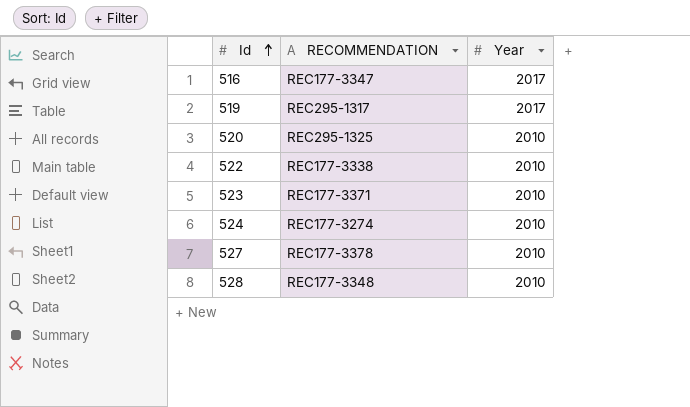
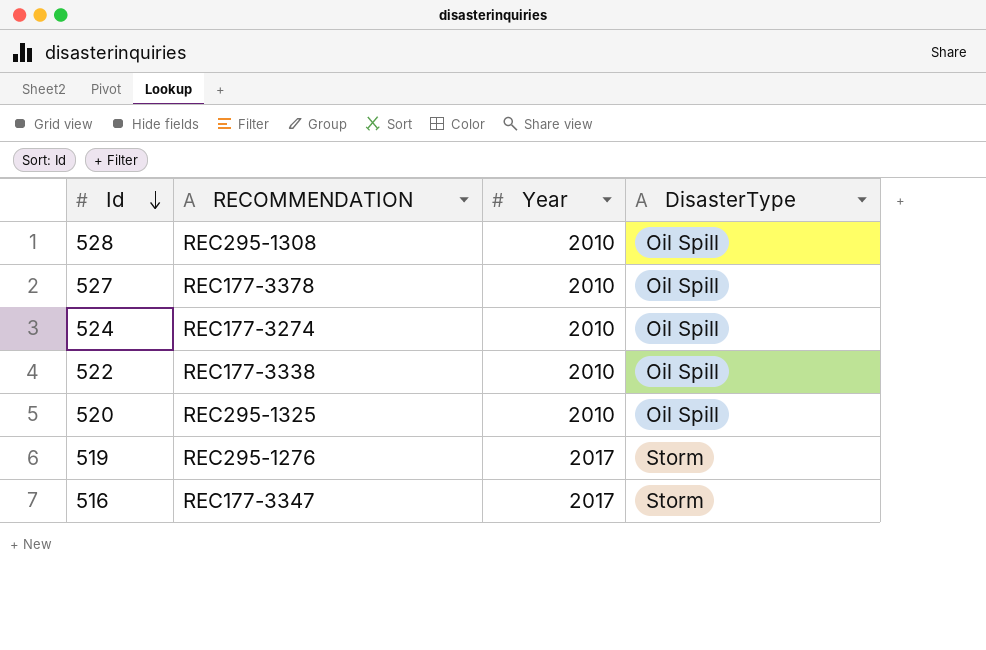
row order: Id ascending -> Id descending
column DisasterType | position: none -> 4
row 523: REC177-3371 | 2010 -> none
528 | RECOMMENDATION: REC177-3348 -> REC295-1308
519 | RECOMMENDATION: REC295-1317 -> REC295-1276

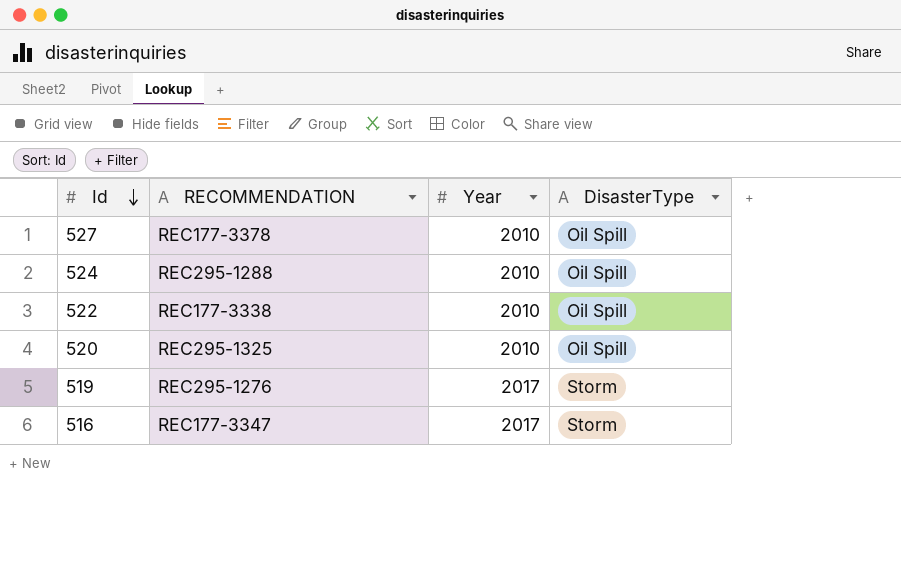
row 528: REC295-1308 | 2010 | Oil Spill -> none
524 | RECOMMENDATION: REC177-3274 -> REC295-1288

